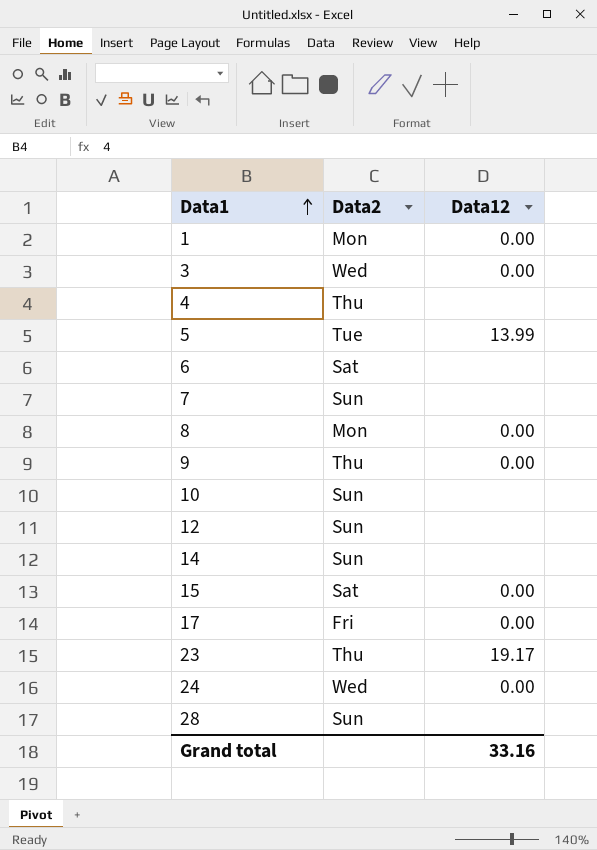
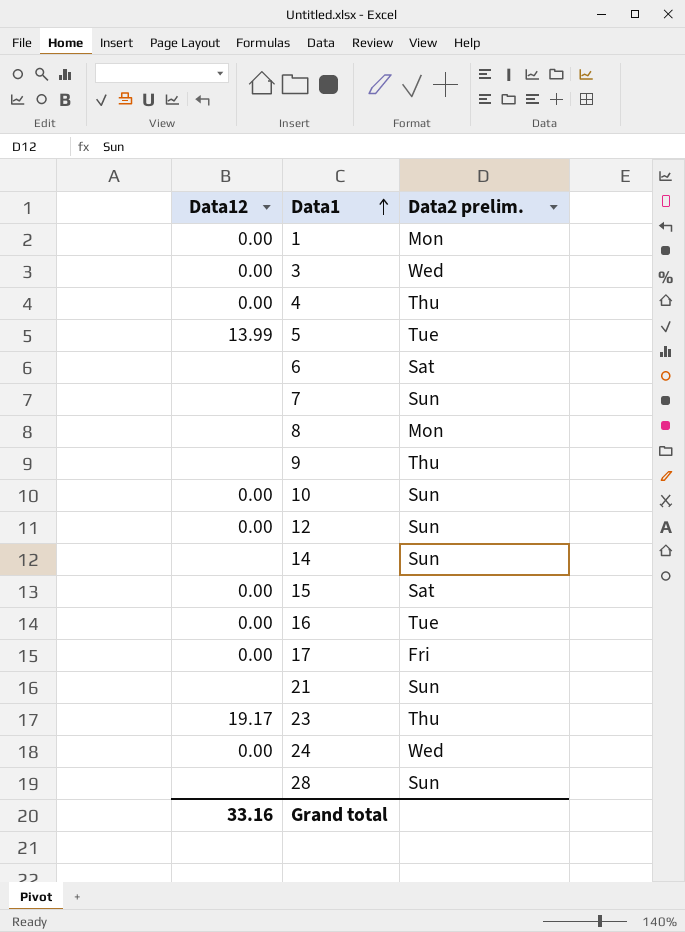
column Data12 | position: 3 -> 1
column name: Data2 -> Data2 prelim.
4 | Data12: none -> 0.00
8 | Data12: 0.00 -> none
9 | Data12: 0.00 -> none
10 | Data12: none -> 0.00
12 | Data12: none -> 0.00
row 16: none -> 0.00 | Tue
row 21: none -> none | Sun

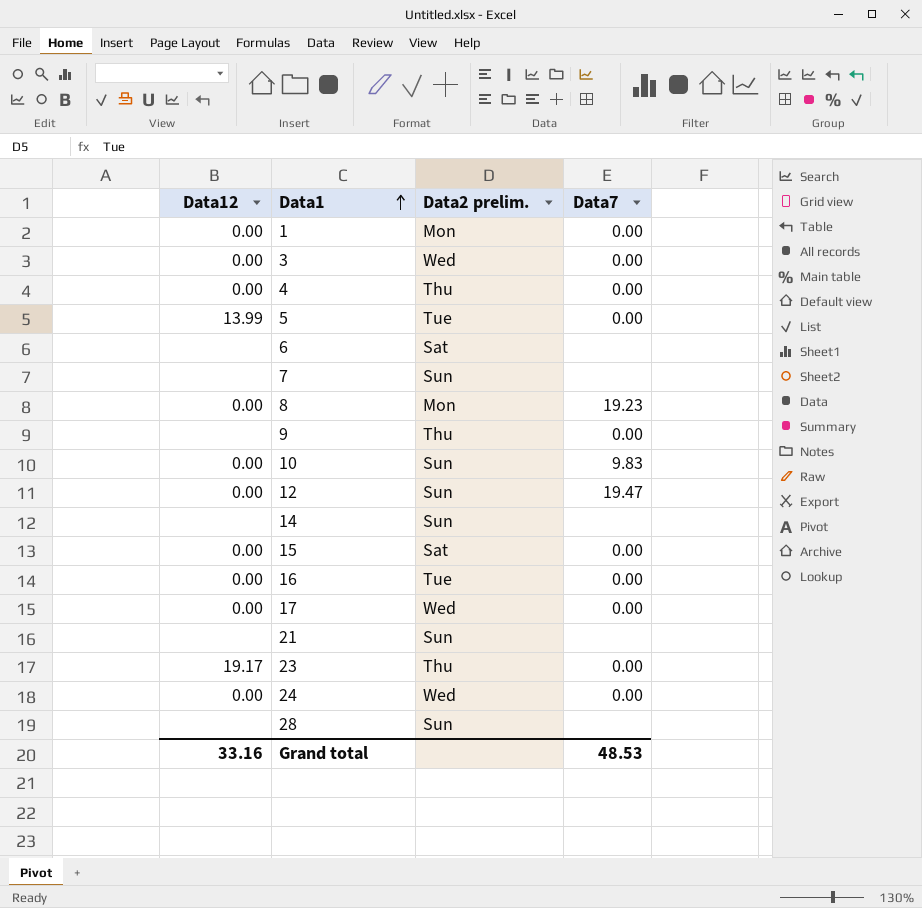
column Data7 | position: none -> 4
8 | Data12: none -> 0.00
17 | Data2 prelim.: Fri -> Wed

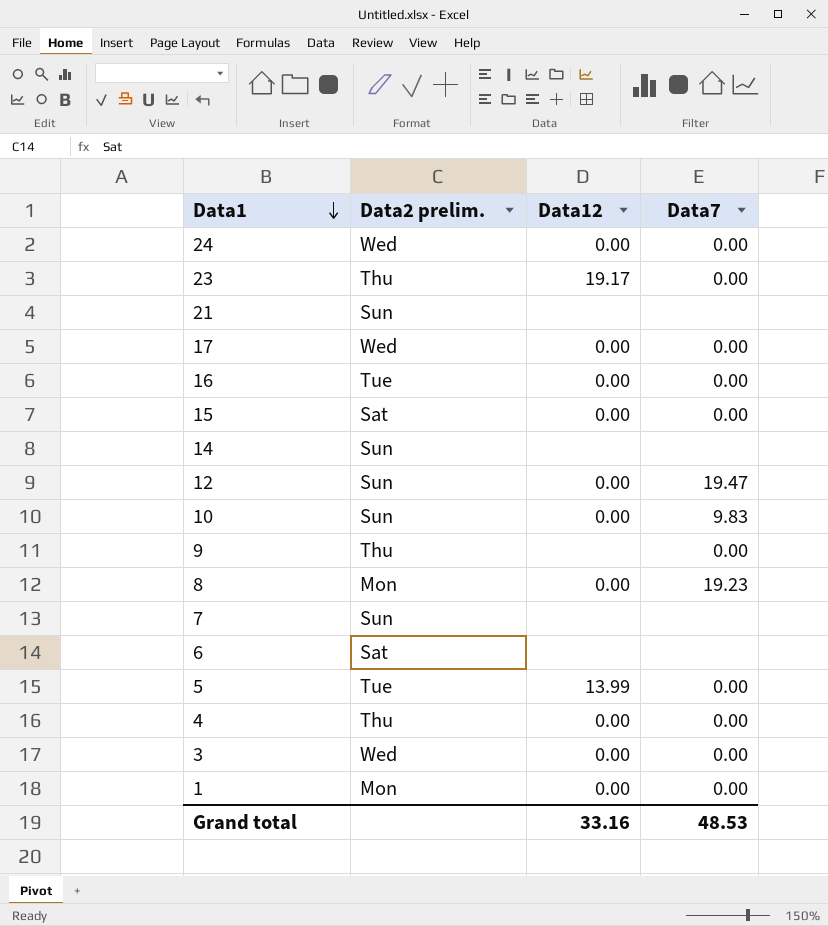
row order: Data1 ascending -> Data1 descending
column Data12 | position: 1 -> 3
row 28: none | Sun | none -> none

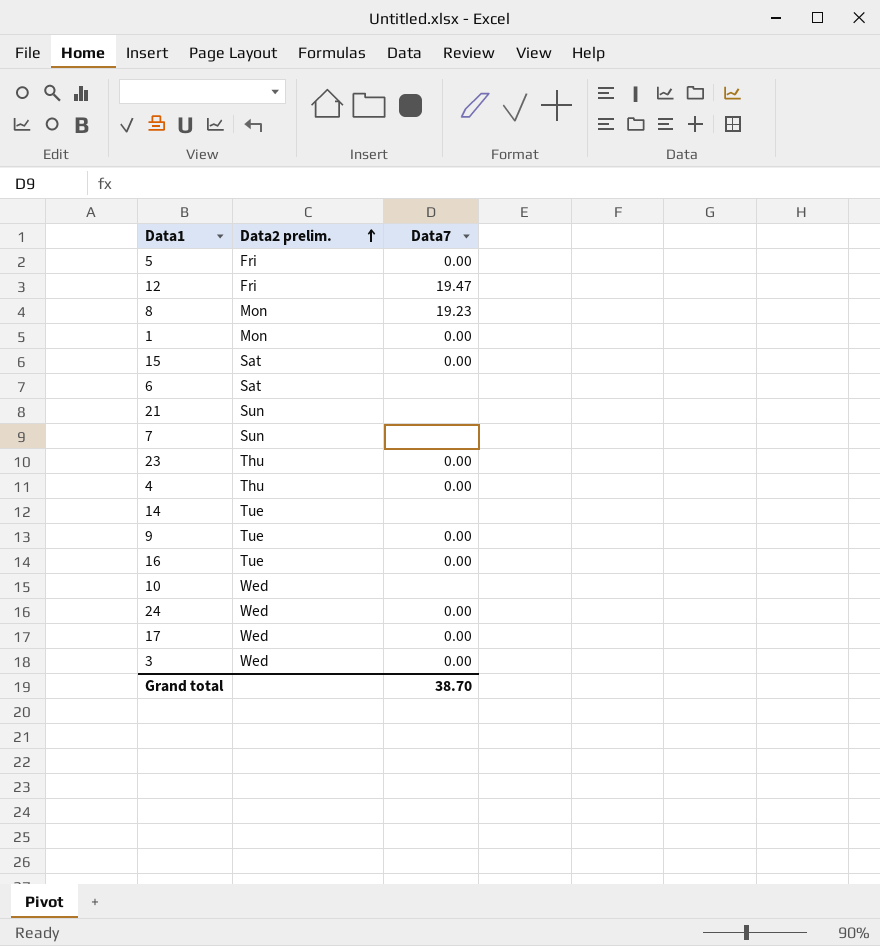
row order: Data1 descending -> Data2 prelim. ascending
column Data12 | position: 3 -> none
5 | Data2 prelim.: Tue -> Fri
12 | Data2 prelim.: Sun -> Fri
14 | Data2 prelim.: Sun -> Tue
9 | Data2 prelim.: Thu -> Tue
10 | Data2 prelim.: Sun -> Wed
10 | Data7: 9.83 -> none
Grand total | Data7: 48.53 -> 38.70

